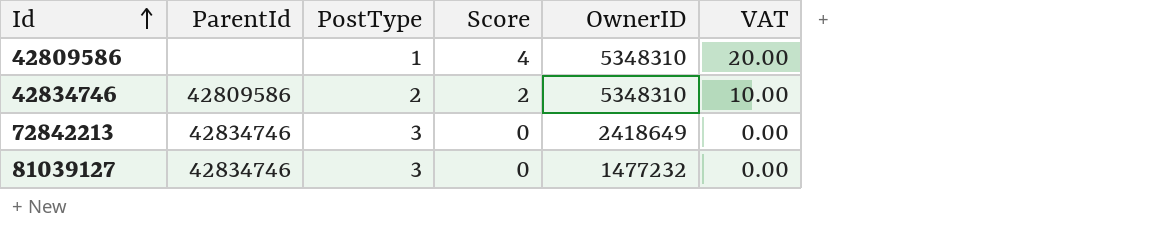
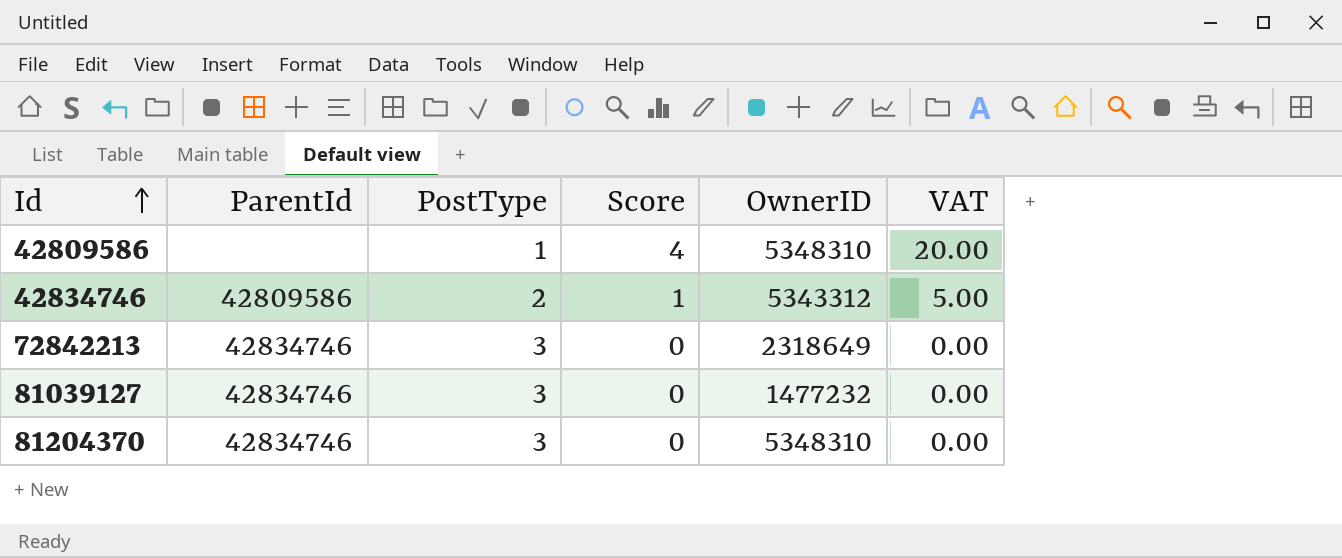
42834746 | Score: 2 -> 1
42834746 | OwnerID: 5348310 -> 5343312
42834746 | VAT: 10.00 -> 5.00
72842213 | OwnerID: 2418649 -> 2318649
row 81204370: none -> 42834746 | 3 | 0 | 5348310 | 0.00

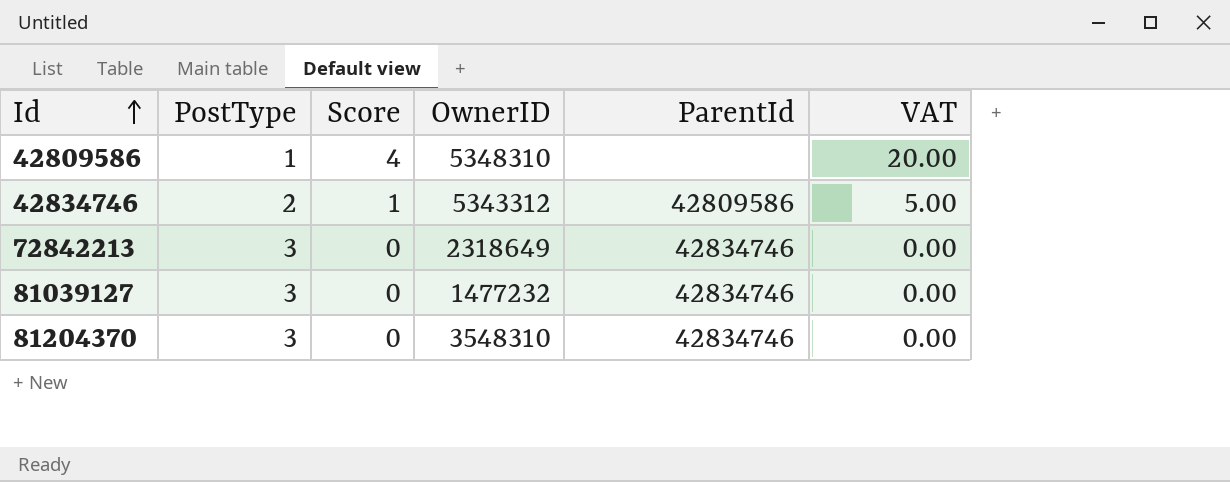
column ParentId | position: 2 -> 5
81204370 | OwnerID: 5348310 -> 3548310

